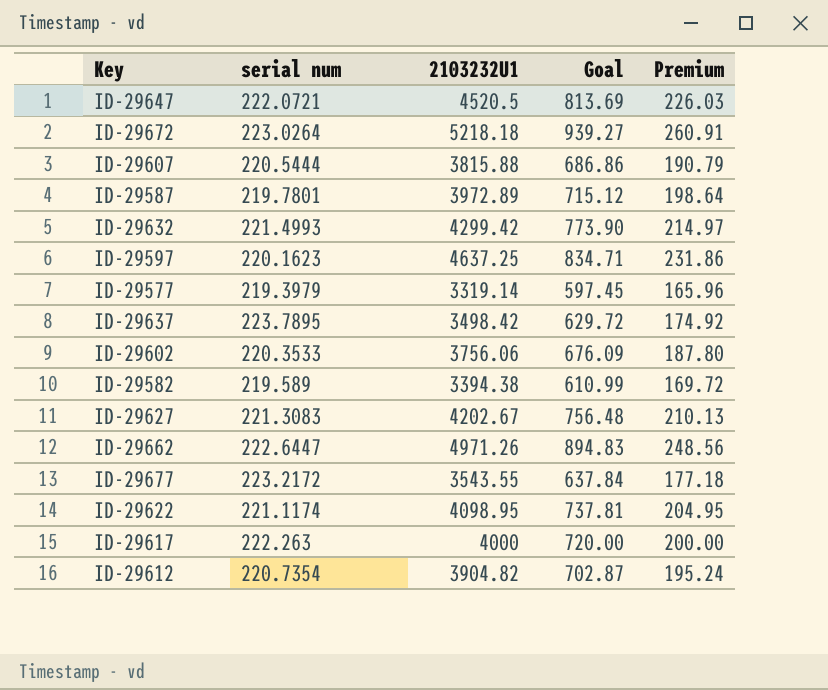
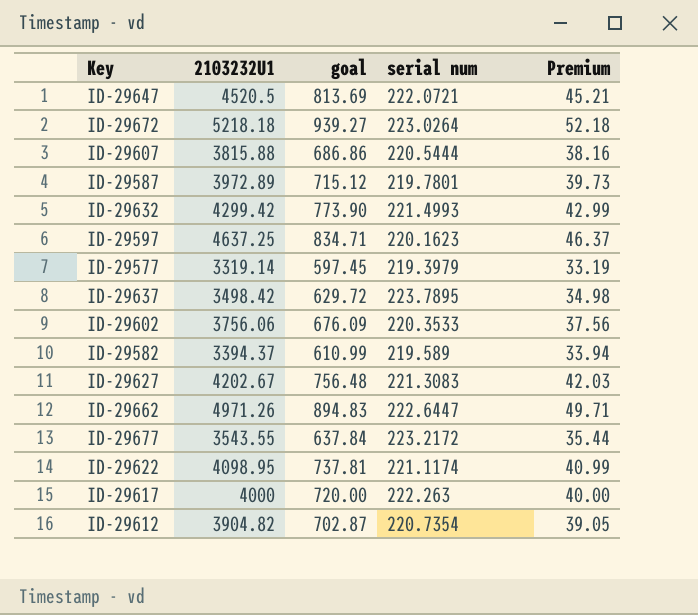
column name: Goal -> goal
column serial num | position: 2 -> 4
column Premium | formula: [2103232U1] * 0.05 -> [2103232U1] * 0.01
ID-29582 | 2103232U1: 3394.38 -> 3394.37

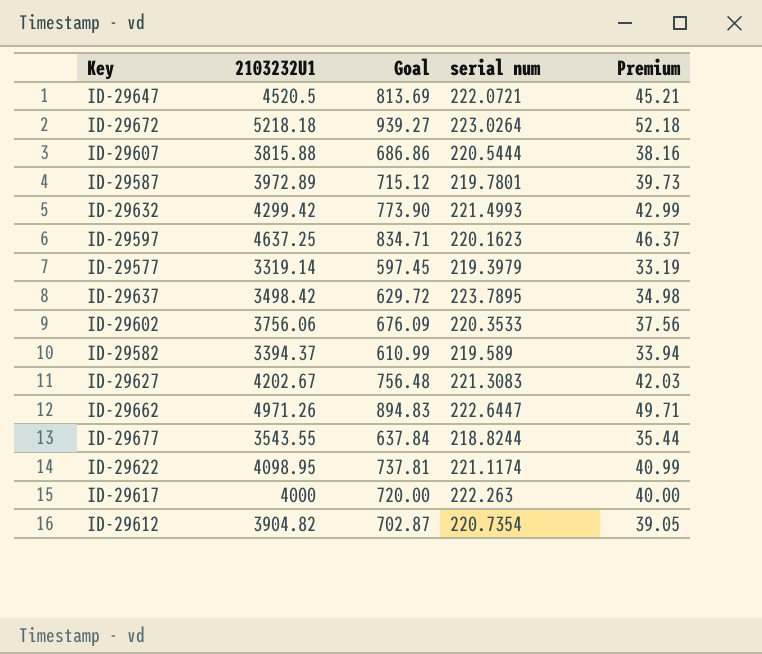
column name: goal -> Goal
ID-29677 | serial num: 223.2172 -> 218.8244

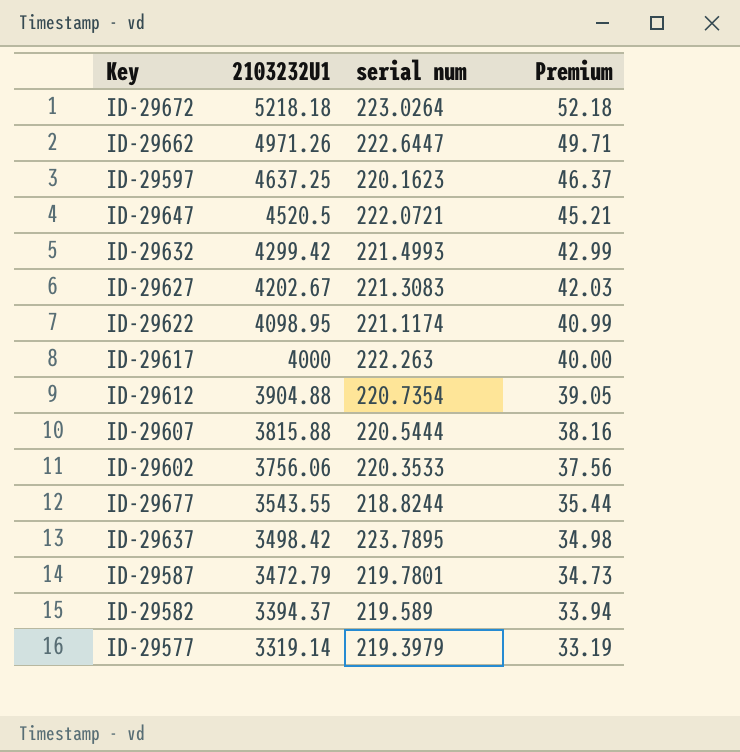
row order: none -> 2103232U1 descending
column Goal | formula: [2103232U1] * 0.18 -> none
ID-29612 | 2103232U1: 3904.82 -> 3904.88
ID-29587 | 2103232U1: 3972.89 -> 3472.79
ID-29587 | Premium: 39.73 -> 34.73

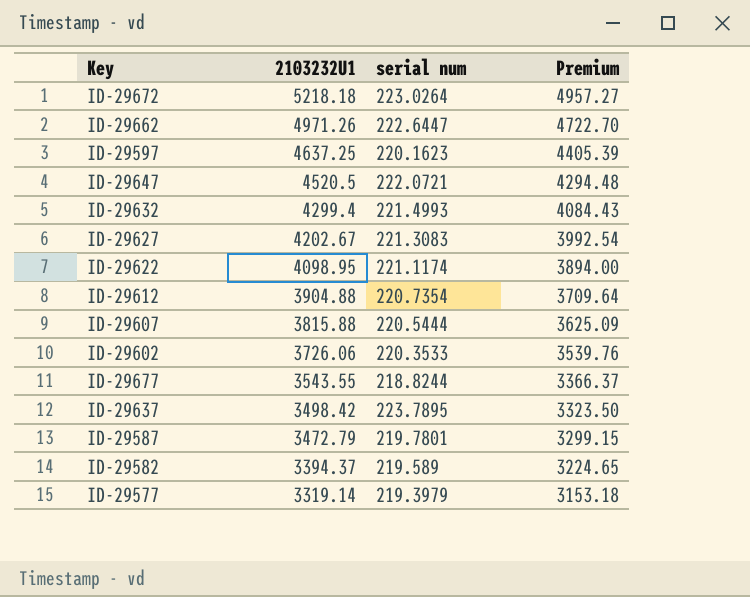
column Premium | formula: [2103232U1] * 0.01 -> [2103232U1] * 0.95
row ID-29617: 4000 | 222.263 | 40.00 -> none
ID-29632 | 2103232U1: 4299.42 -> 4299.4
ID-29602 | 2103232U1: 3756.06 -> 3726.06

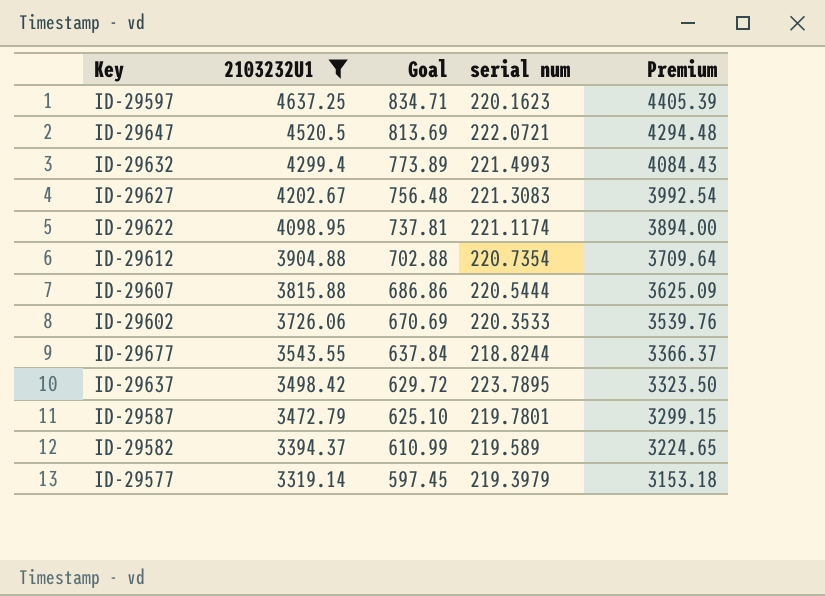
filter: none -> 2103232U1 <= 4637.25
column Goal | formula: none -> [2103232U1] * 0.18

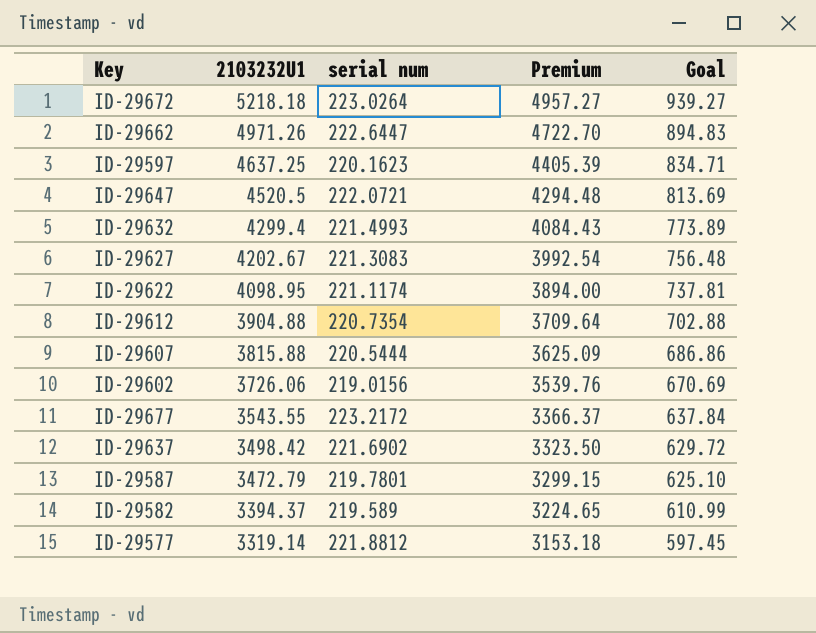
filter: 2103232U1 <= 4637.25 -> none
column Goal | position: 3 -> 5
ID-29602 | serial num: 220.3533 -> 219.0156
ID-29677 | serial num: 218.8244 -> 223.2172
ID-29637 | serial num: 223.7895 -> 221.6902
ID-29577 | serial num: 219.3979 -> 221.8812

